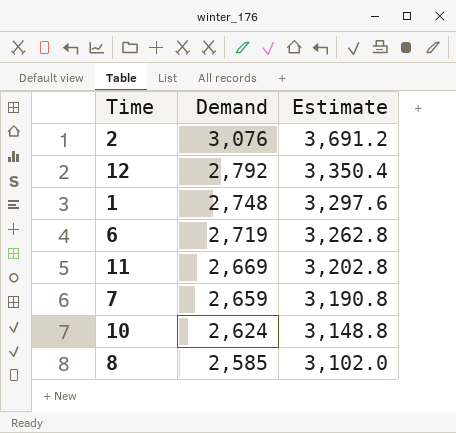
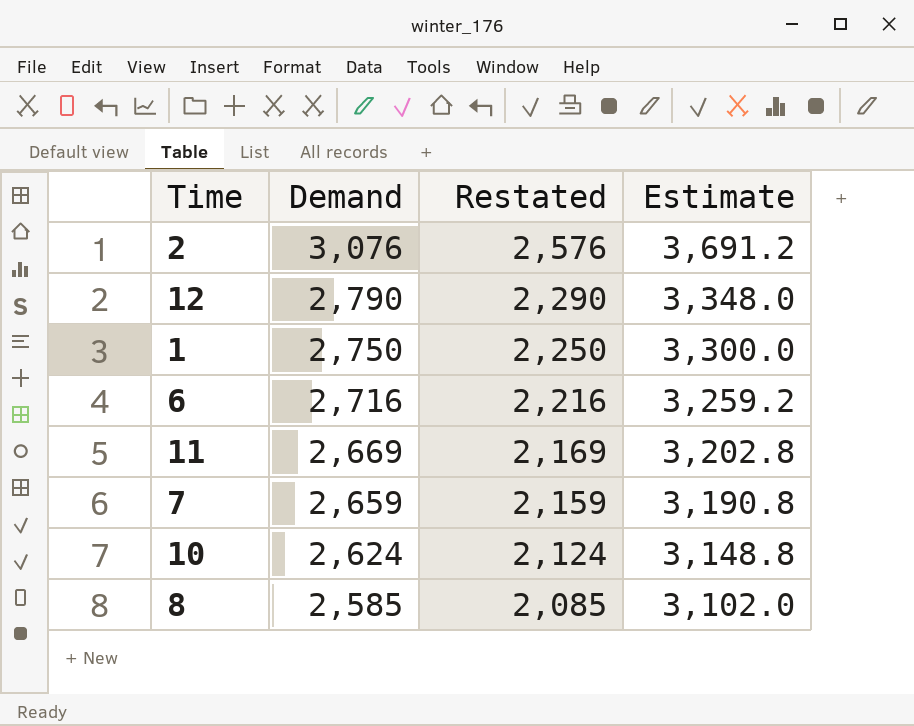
column Restated | formula: none -> [Demand] - 500
12 | Demand: 2,792 -> 2,790
12 | Estimate: 3,350.4 -> 3,348.0
1 | Demand: 2,748 -> 2,750
1 | Estimate: 3,297.6 -> 3,300.0
6 | Demand: 2,719 -> 2,716
6 | Estimate: 3,262.8 -> 3,259.2

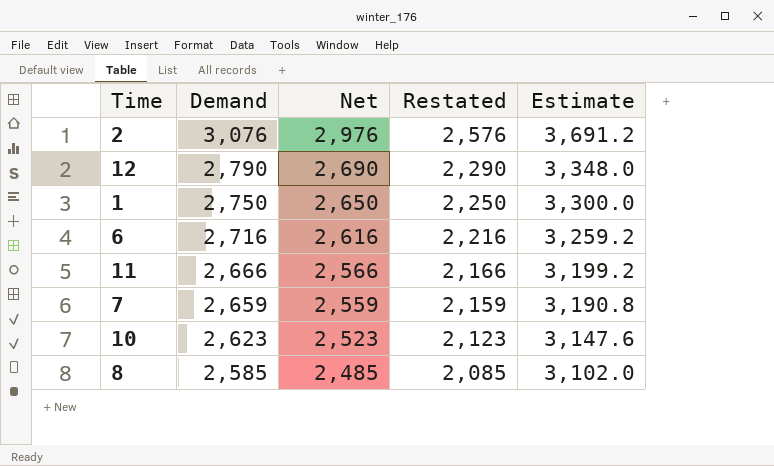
column Net | formula: none -> [Demand] - 100
11 | Demand: 2,669 -> 2,666
11 | Restated: 2,169 -> 2,166
11 | Estimate: 3,202.8 -> 3,199.2
10 | Demand: 2,624 -> 2,623
10 | Restated: 2,124 -> 2,123
10 | Estimate: 3,148.8 -> 3,147.6

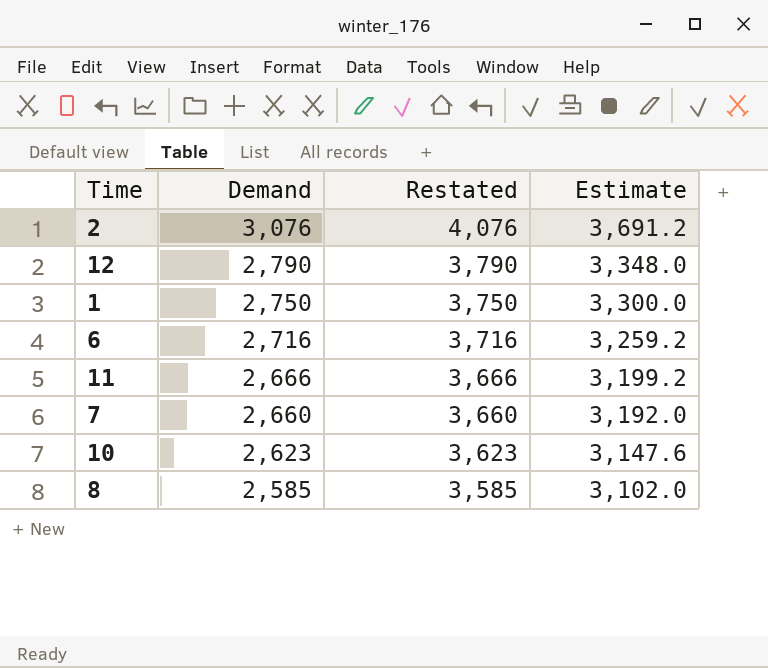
column Net | formula: [Demand] - 100 -> none
column Restated | formula: [Demand] - 500 -> [Demand] + 1000
7 | Demand: 2,659 -> 2,660
7 | Estimate: 3,190.8 -> 3,192.0

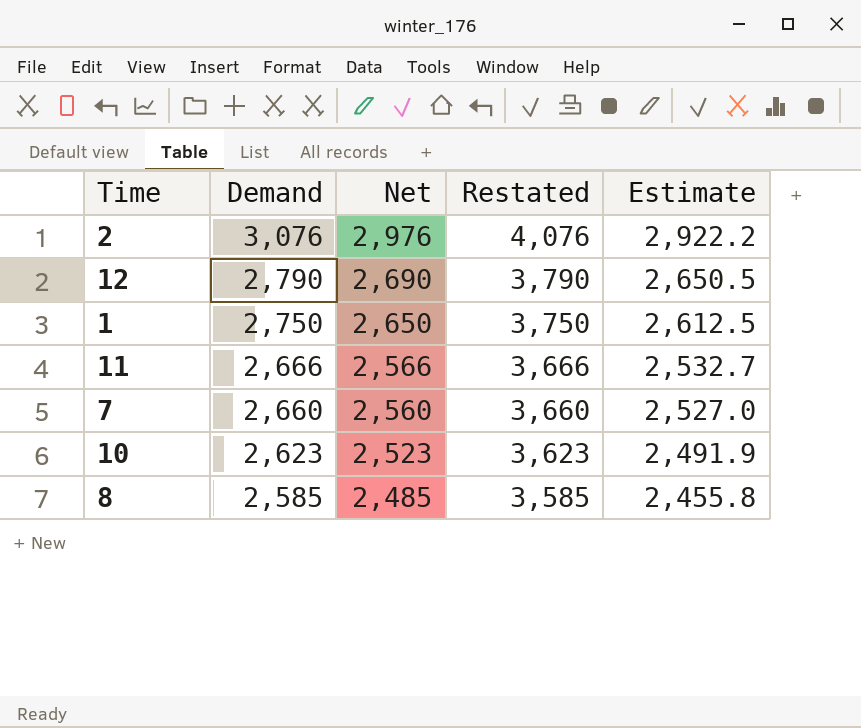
column Net | formula: none -> [Demand] - 100
column Estimate | formula: [Demand] * 1.2 -> [Demand] * 0.95
row 6: 2,716 | 3,716 | 3,259.2 -> none

